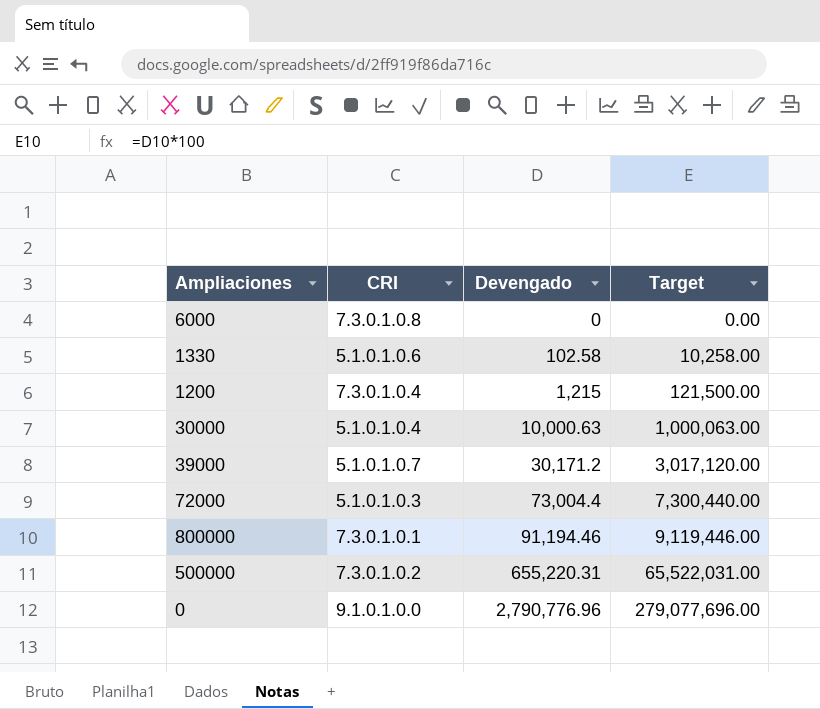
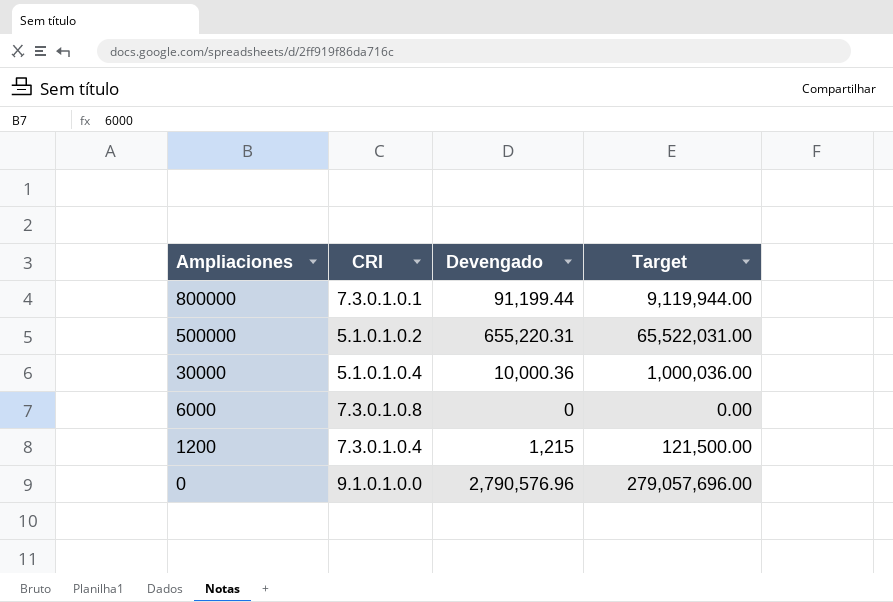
row order: Devengado ascending -> Ampliaciones descending
row 1330: 5.1.0.1.0.6 | 102.58 | 10,258.00 -> none
row 39000: 5.1.0.1.0.7 | 30,171.2 | 3,017,120.00 -> none
row 72000: 5.1.0.1.0.3 | 73,004.4 | 7,300,440.00 -> none
800000 | Devengado: 91,194.46 -> 91,199.44
800000 | Target: 9,119,446.00 -> 9,119,944.00
500000 | CRI: 7.3.0.1.0.2 -> 5.1.0.1.0.2
30000 | Devengado: 10,000.63 -> 10,000.36
30000 | Target: 1,000,063.00 -> 1,000,036.00
0 | Devengado: 2,790,776.96 -> 2,790,576.96
0 | Target: 279,077,696.00 -> 279,057,696.00

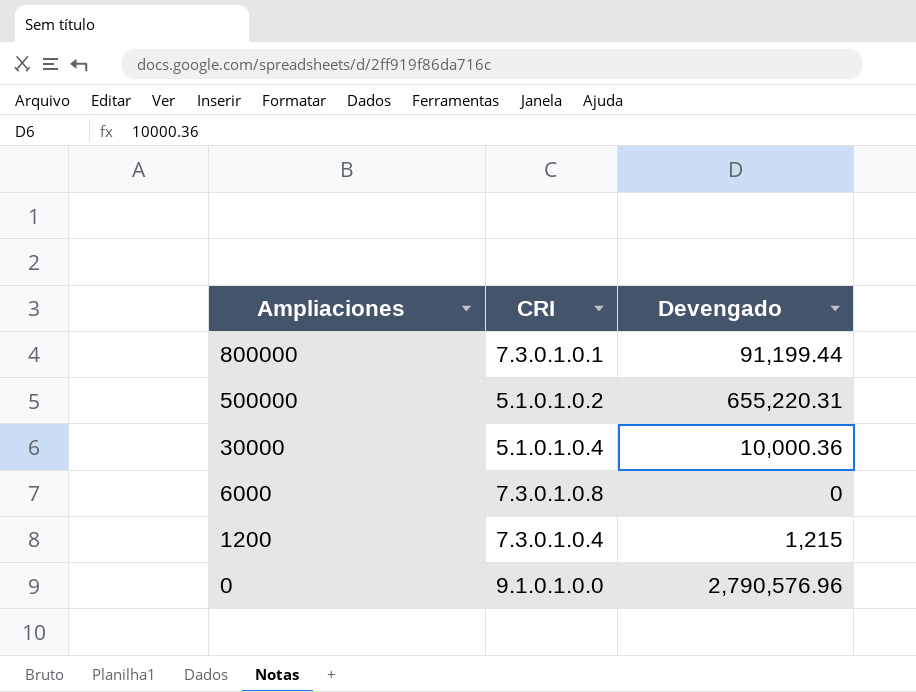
column Target | formula: [Devengado] * 100 -> none

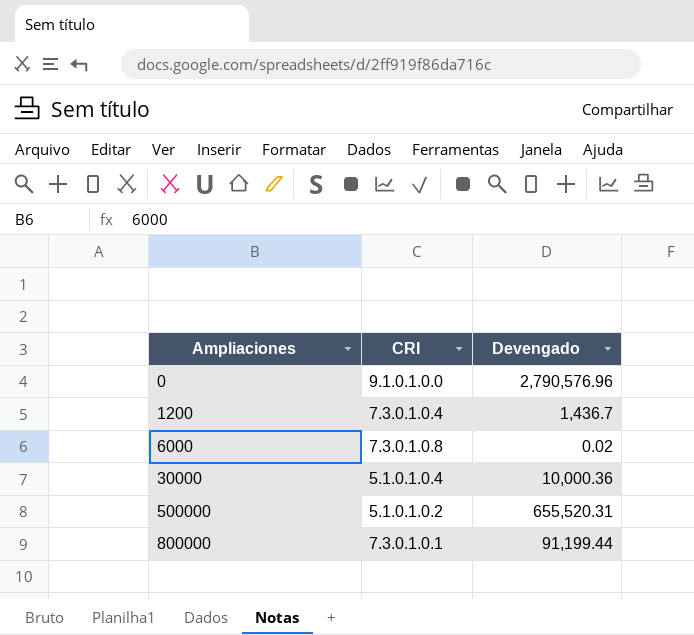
row order: Ampliaciones descending -> Ampliaciones ascending
1200 | Devengado: 1,215 -> 1,436.7
6000 | Devengado: 0 -> 0.02
500000 | Devengado: 655,220.31 -> 655,520.31

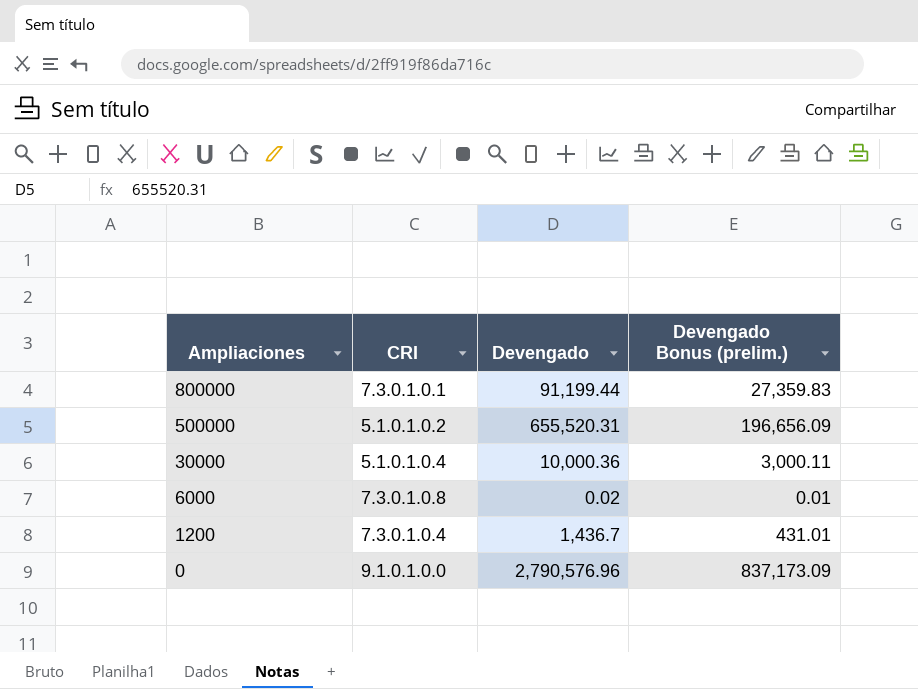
row order: Ampliaciones ascending -> Ampliaciones descending
column Devengado Bonus (prelim.) | formula: none -> [Devengado] * 0.3

